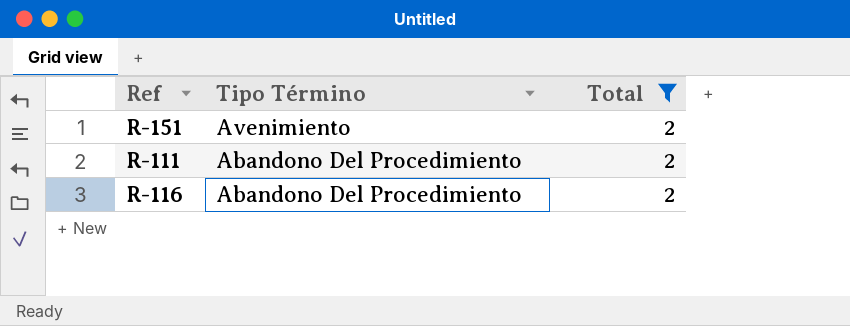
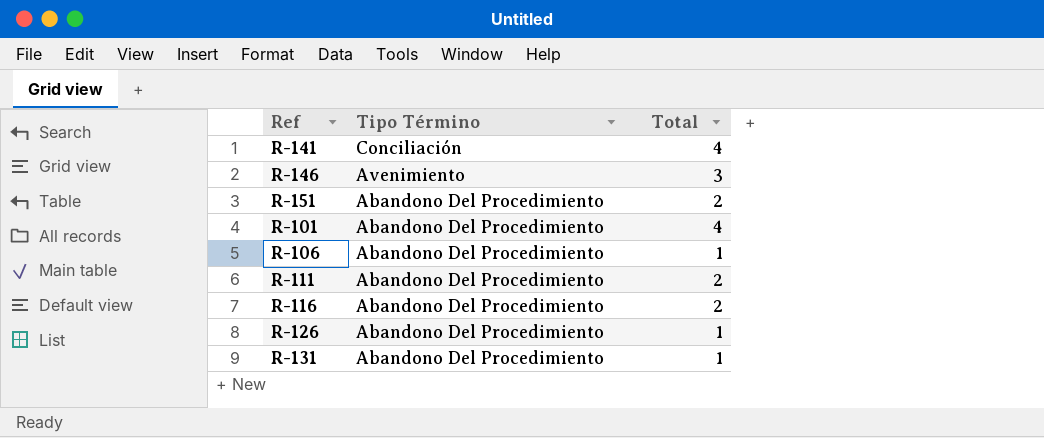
filter: Total = 2 -> none
R-151 | Tipo Término: Avenimiento -> Abandono Del Procedimiento

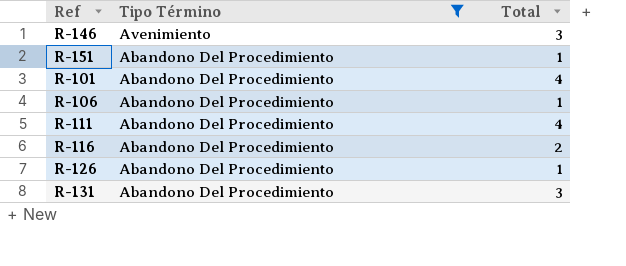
filter: none -> Tipo Término != Conciliación
R-151 | Total: 2 -> 1
R-111 | Total: 2 -> 4
R-131 | Total: 1 -> 3

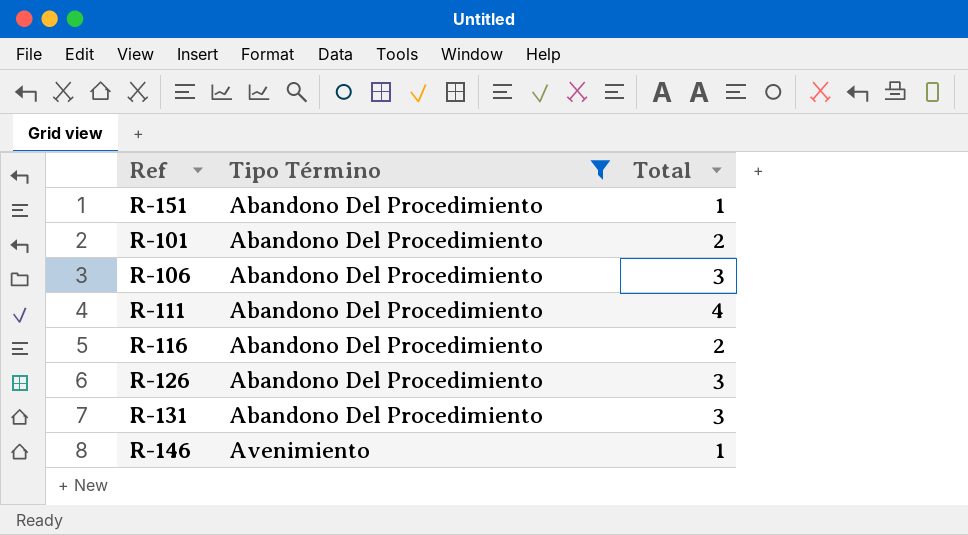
row order: Tipo Término descending -> Tipo Término ascending
R-101 | Total: 4 -> 2
R-106 | Total: 1 -> 3
R-126 | Total: 1 -> 3
R-146 | Total: 3 -> 1

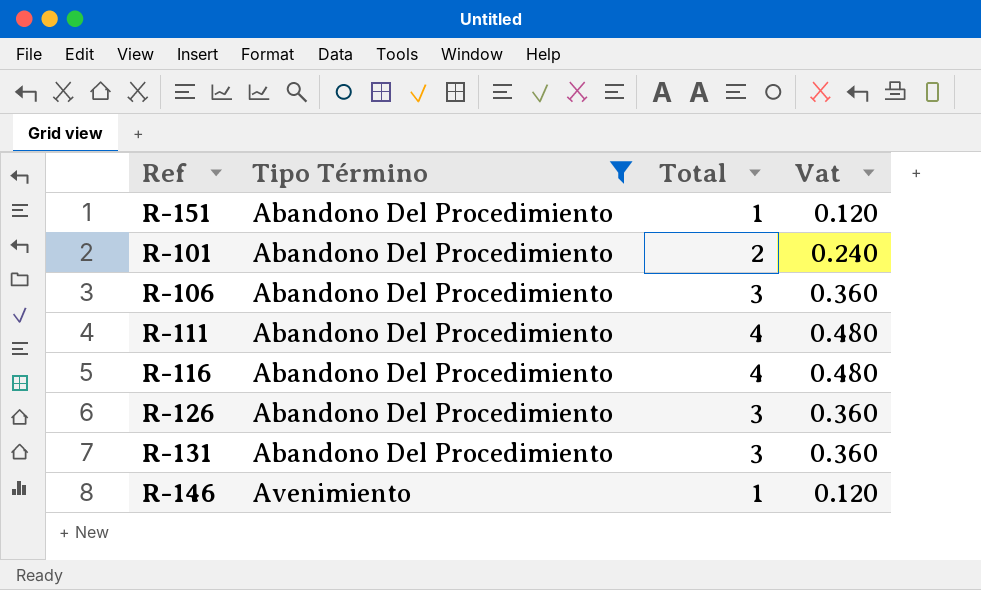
column Vat | formula: none -> [Total] * 0.12
R-116 | Total: 2 -> 4

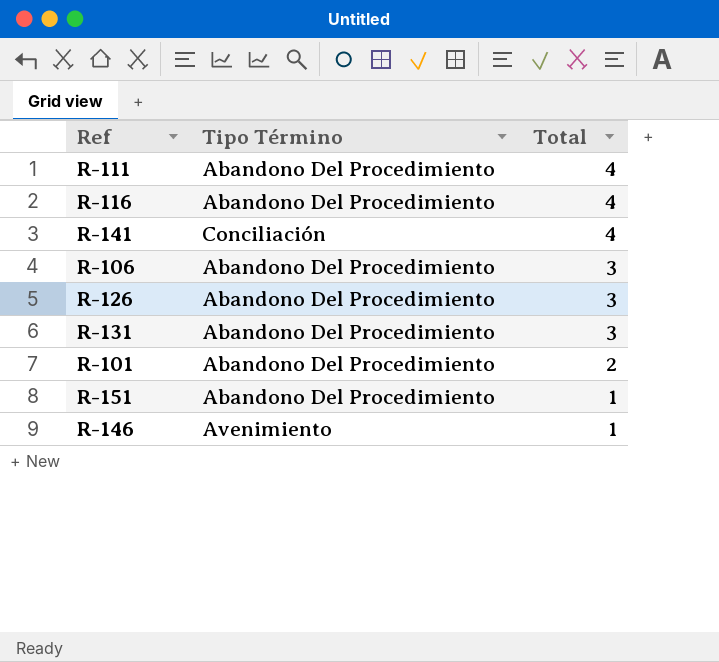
filter: Tipo Término != Conciliación -> none
row order: Tipo Término ascending -> Total descending
column Vat | formula: [Total] * 0.12 -> none

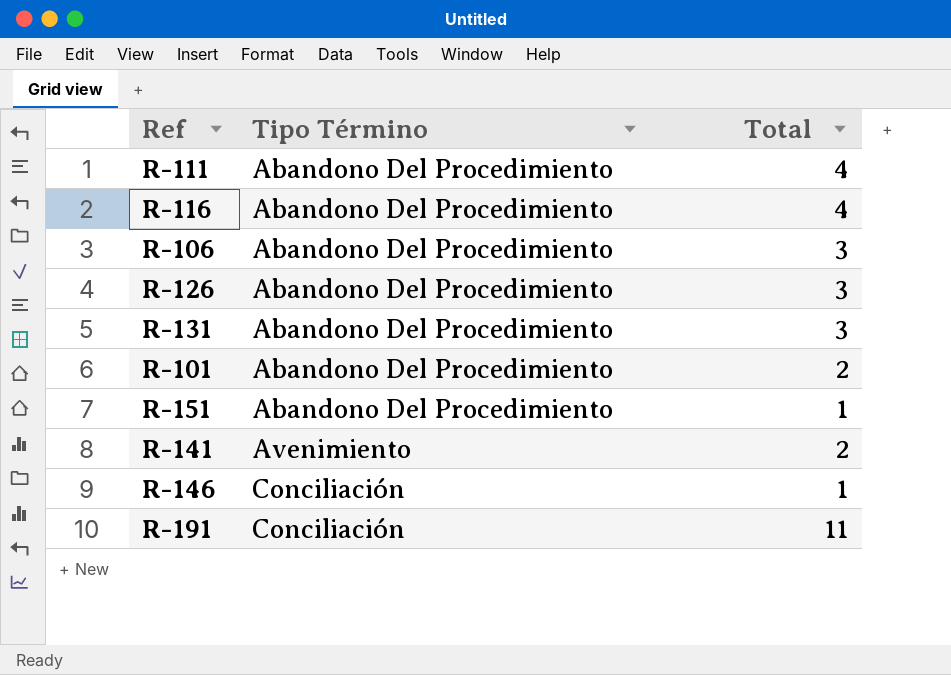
row order: Total descending -> Tipo Término ascending
R-141 | Tipo Término: Conciliación -> Avenimiento
R-141 | Total: 4 -> 2
R-146 | Tipo Término: Avenimiento -> Conciliación
row R-191: none -> Conciliación | 11

